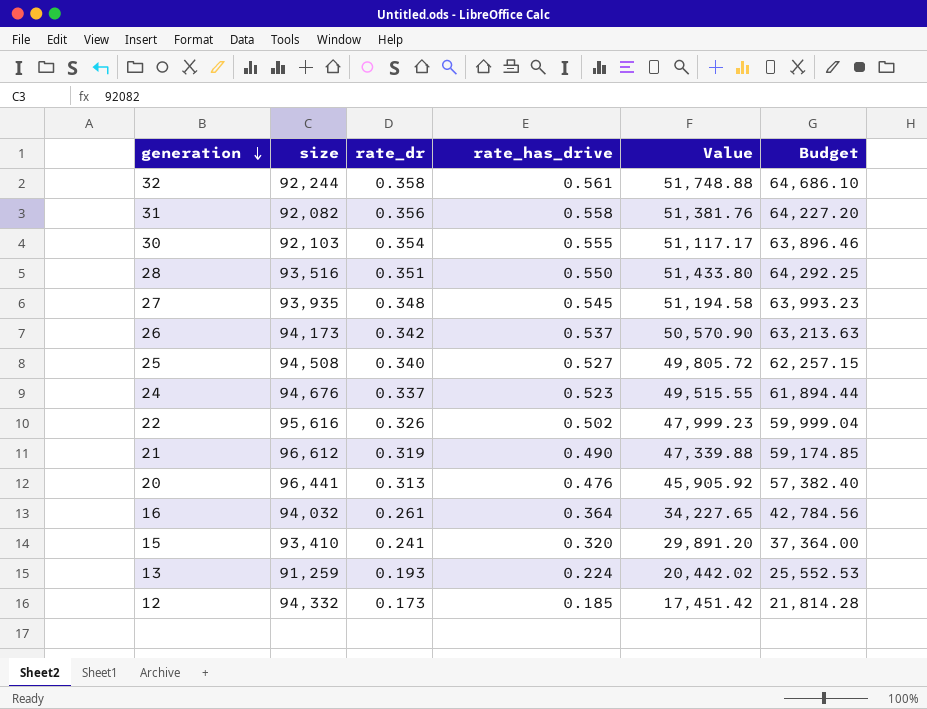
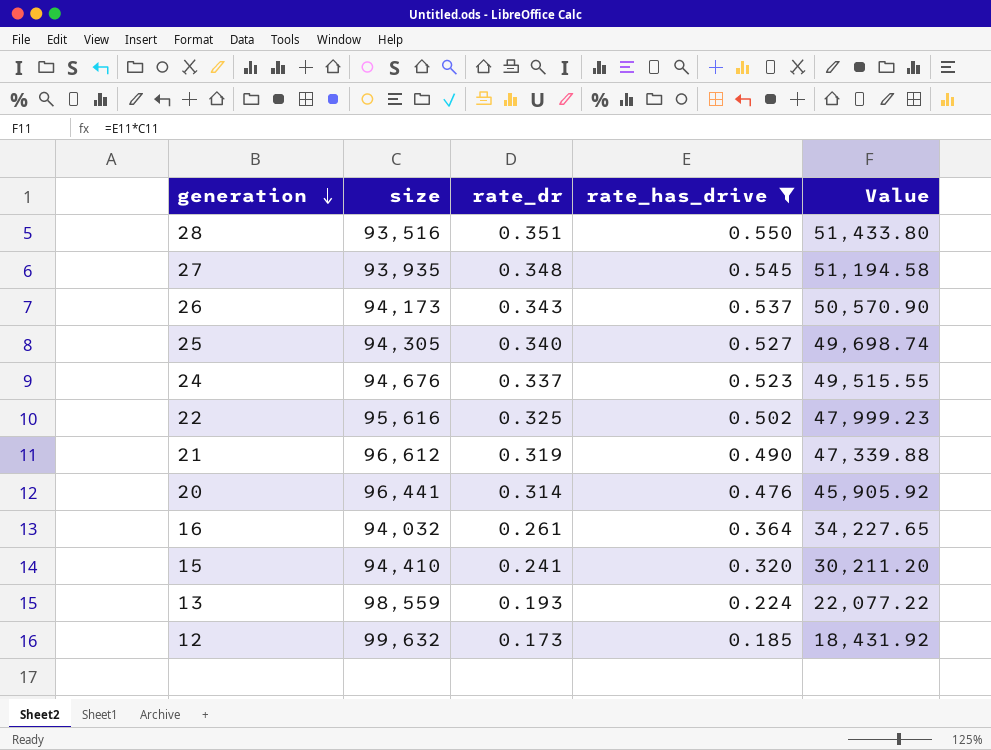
filter: none -> rate_has_drive <= 0.550
column Budget | formula: [Value] * 1.25 -> none
26 | rate_dr: 0.342 -> 0.343
25 | size: 94,508 -> 94,305
25 | Value: 49,805.72 -> 49,698.74
22 | rate_dr: 0.326 -> 0.325
20 | rate_dr: 0.313 -> 0.314
15 | size: 93,410 -> 94,410
15 | Value: 29,891.20 -> 30,211.20
13 | size: 91,259 -> 98,559
13 | Value: 20,442.02 -> 22,077.22
12 | size: 94,332 -> 99,632
12 | Value: 17,451.42 -> 18,431.92

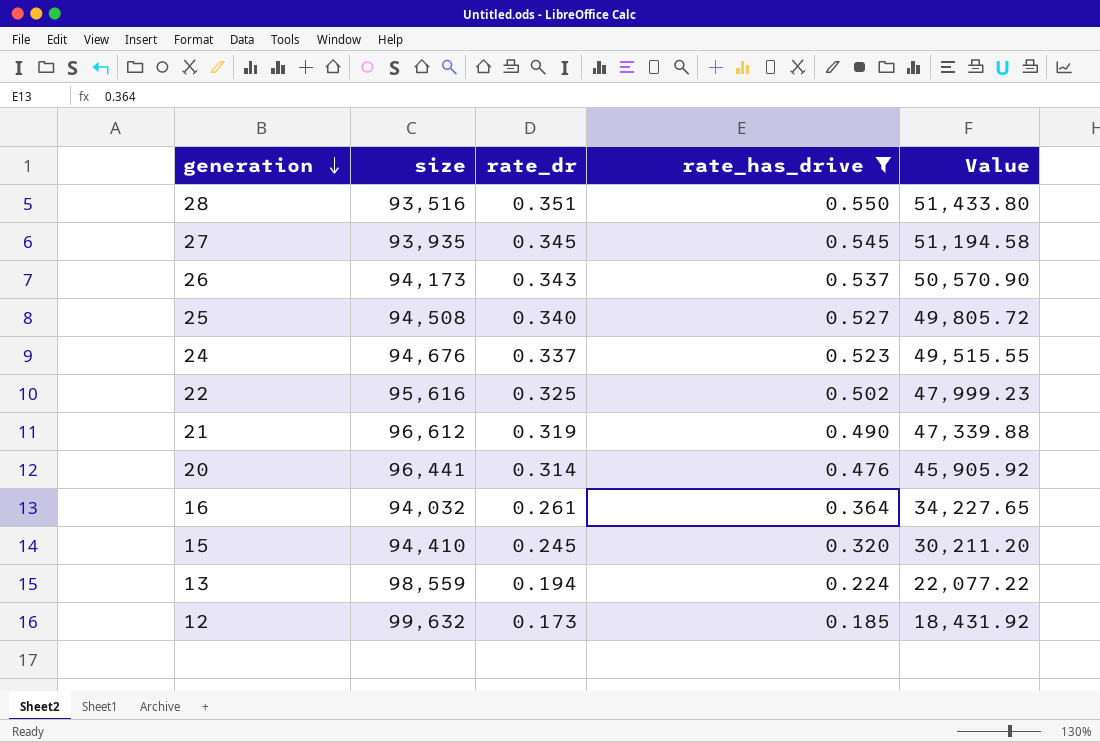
27 | rate_dr: 0.348 -> 0.345
25 | size: 94,305 -> 94,508
25 | Value: 49,698.74 -> 49,805.72
15 | rate_dr: 0.241 -> 0.245
13 | rate_dr: 0.193 -> 0.194

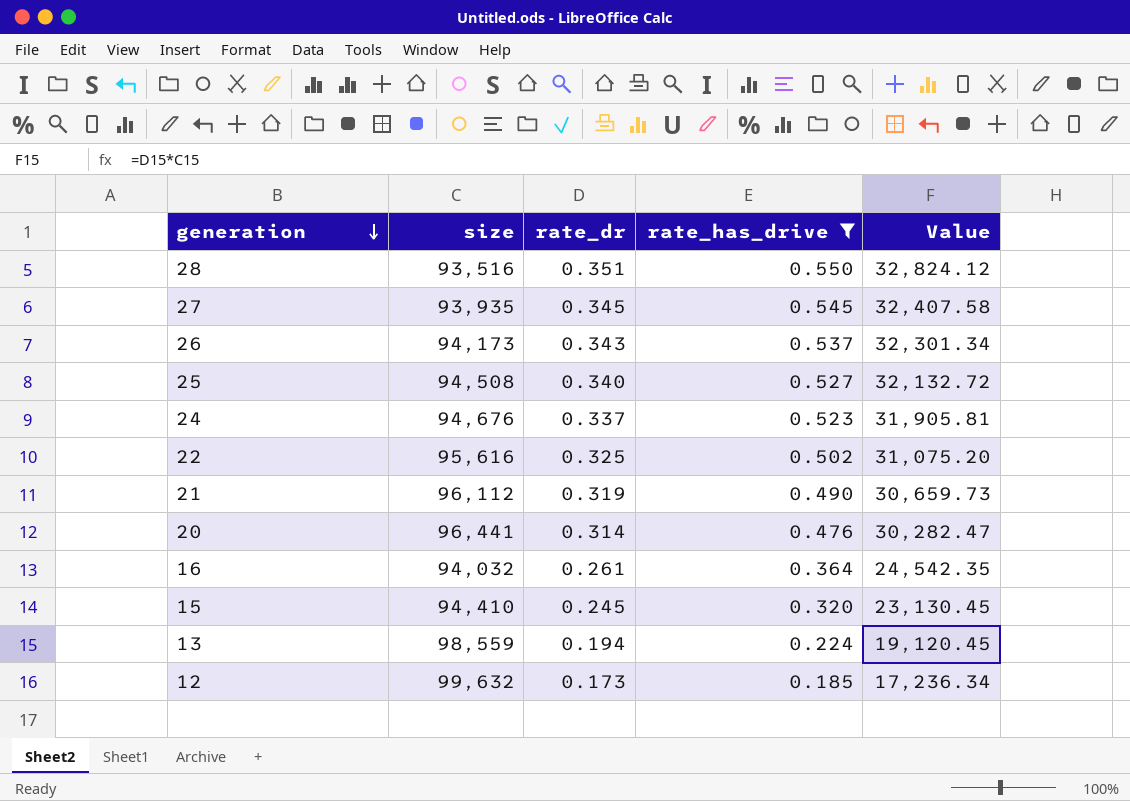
column Value | formula: [size] * [rate_has_drive] -> [size] * [rate_dr]
21 | size: 96,612 -> 96,112

